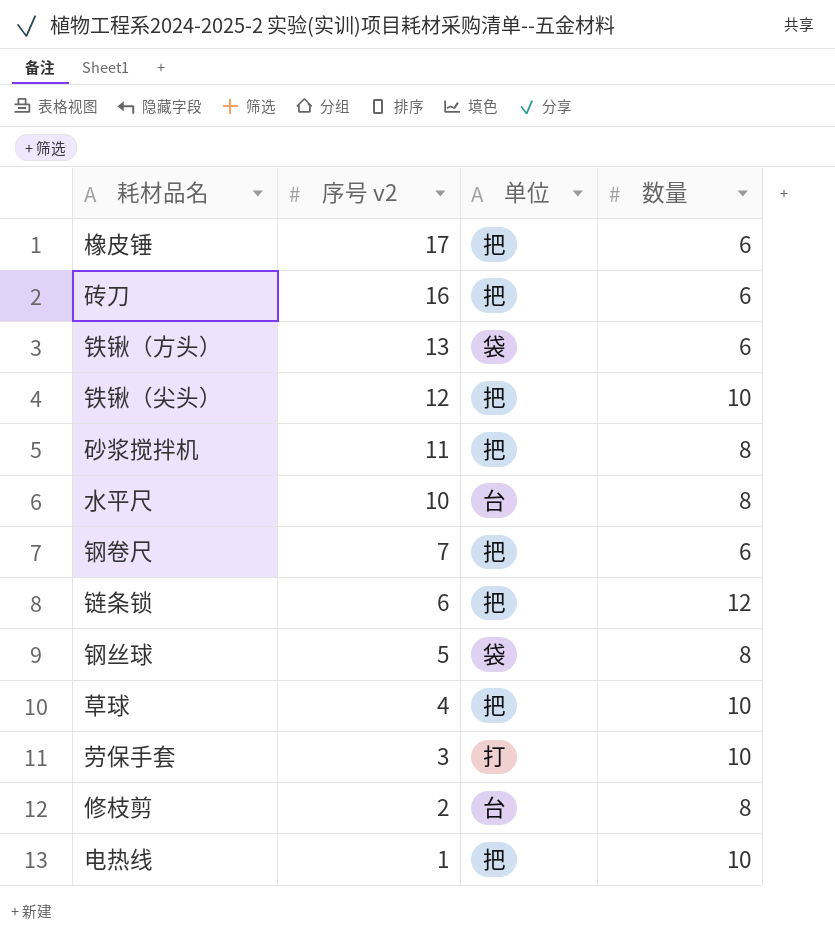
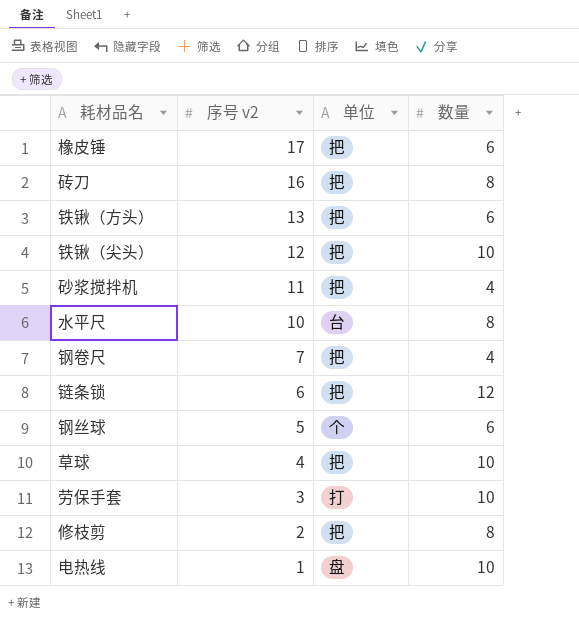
砖刀 | 数量: 6 -> 8
铁锹（方头） | 单位: 袋 -> 把
砂浆搅拌机 | 数量: 8 -> 4
钢卷尺 | 数量: 6 -> 4
钢丝球 | 单位: 袋 -> 个
钢丝球 | 数量: 8 -> 6
修枝剪 | 单位: 台 -> 把
电热线 | 单位: 把 -> 盘

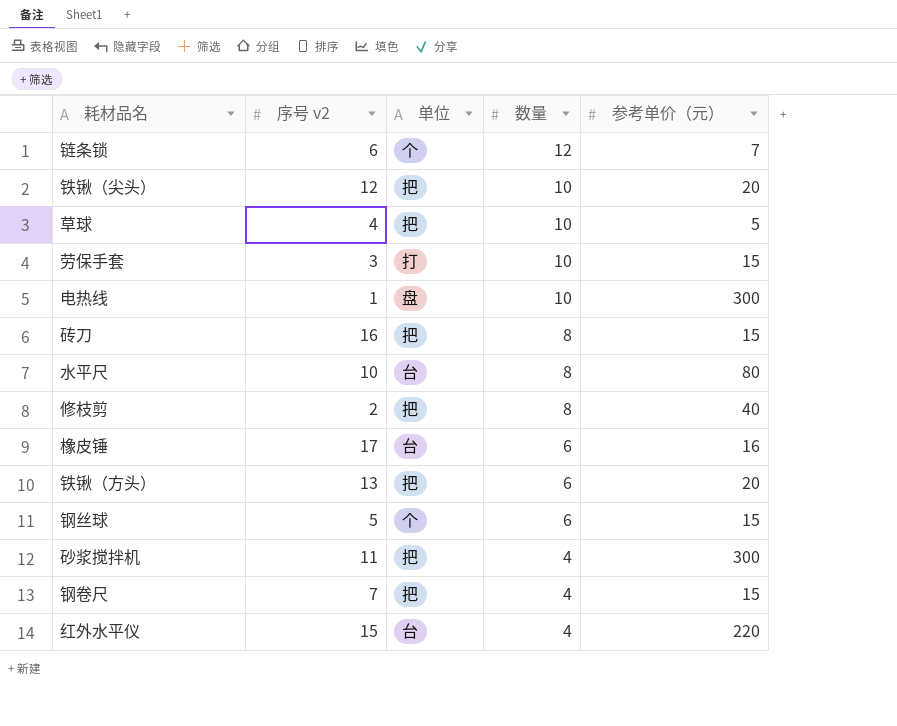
row order: 序号 v2 descending -> 数量 descending
column 参考单价（元） | position: none -> 5
链条锁 | 单位: 把 -> 个
橡皮锤 | 单位: 把 -> 台
row 红外水平仪: none -> 15 | 台 | 4 | 220

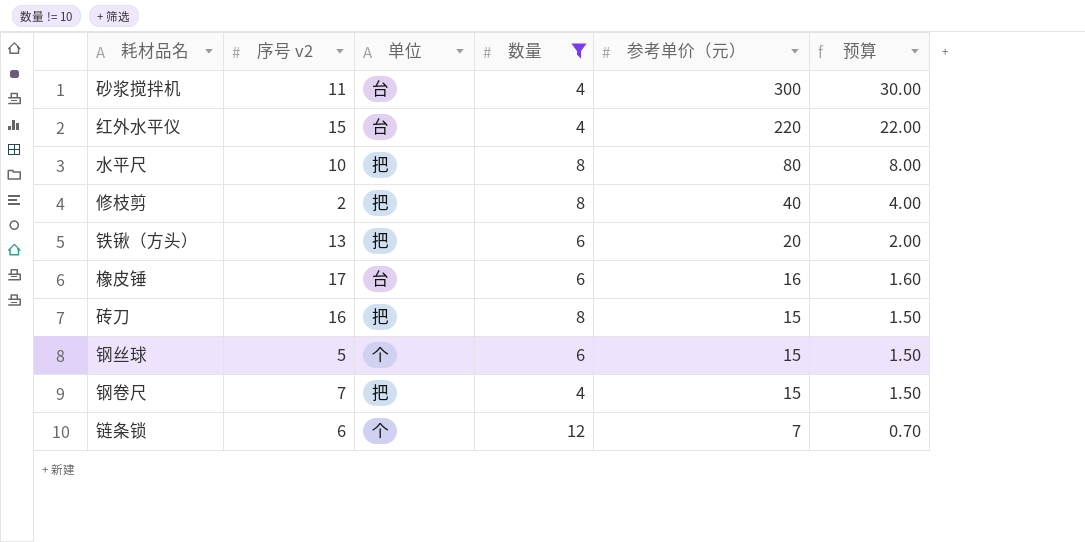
filter: none -> 数量 != 10
row order: 数量 descending -> 参考单价（元） descending
column 预算 | formula: none -> [参考单价（元）] * 0.1
砂浆搅拌机 | 单位: 把 -> 台
水平尺 | 单位: 台 -> 把

